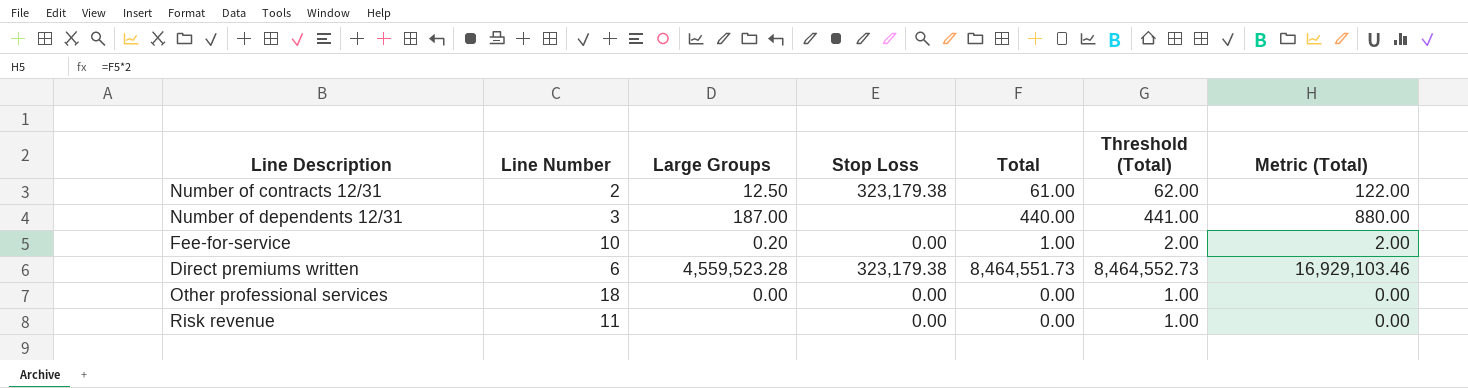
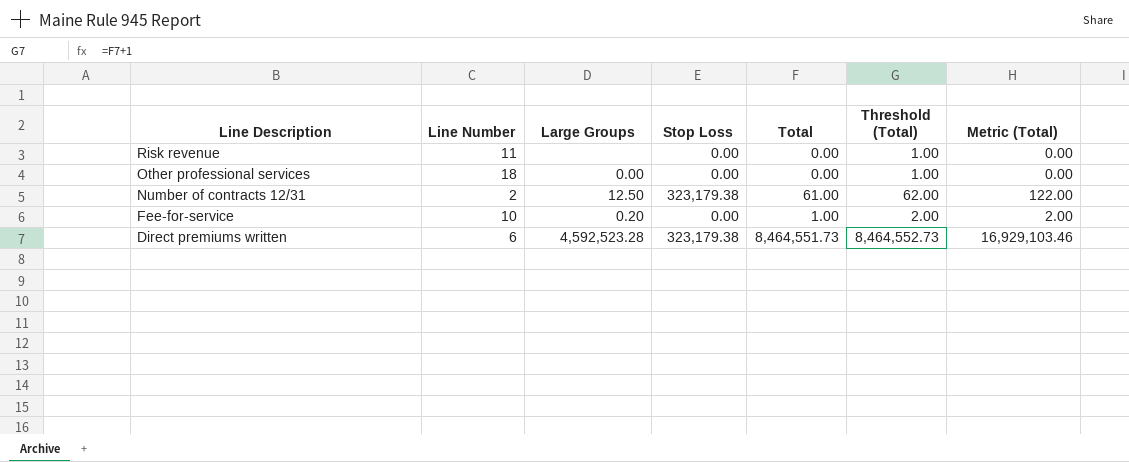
row order: none -> Line Description descending
row Number of dependents 12/31: 3 | 187.00 | none | 440.00 | 441.00 | 880.00 -> none
Direct premiums written | Large Groups: 4,559,523.28 -> 4,592,523.28

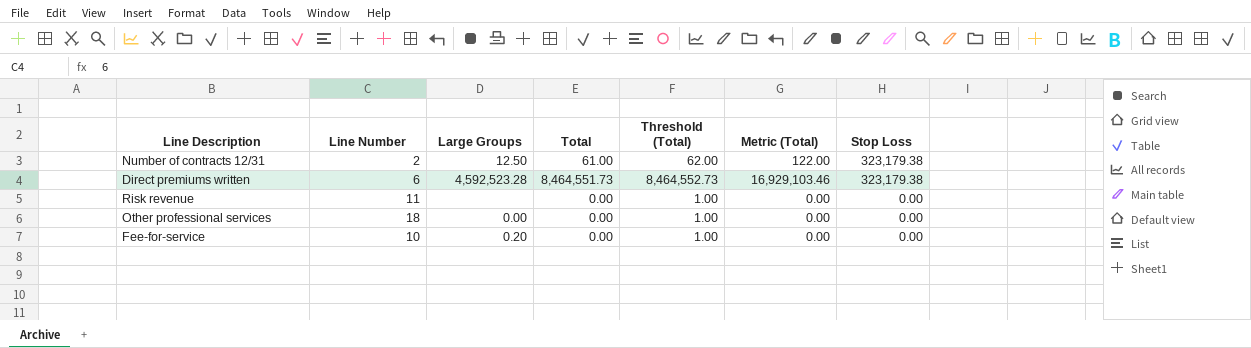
row order: Line Description descending -> Stop Loss descending
column Stop Loss | position: 4 -> 7
Fee-for-service | Total: 1.00 -> 0.00
Fee-for-service | Threshold (Total): 2.00 -> 1.00
Fee-for-service | Metric (Total): 2.00 -> 0.00

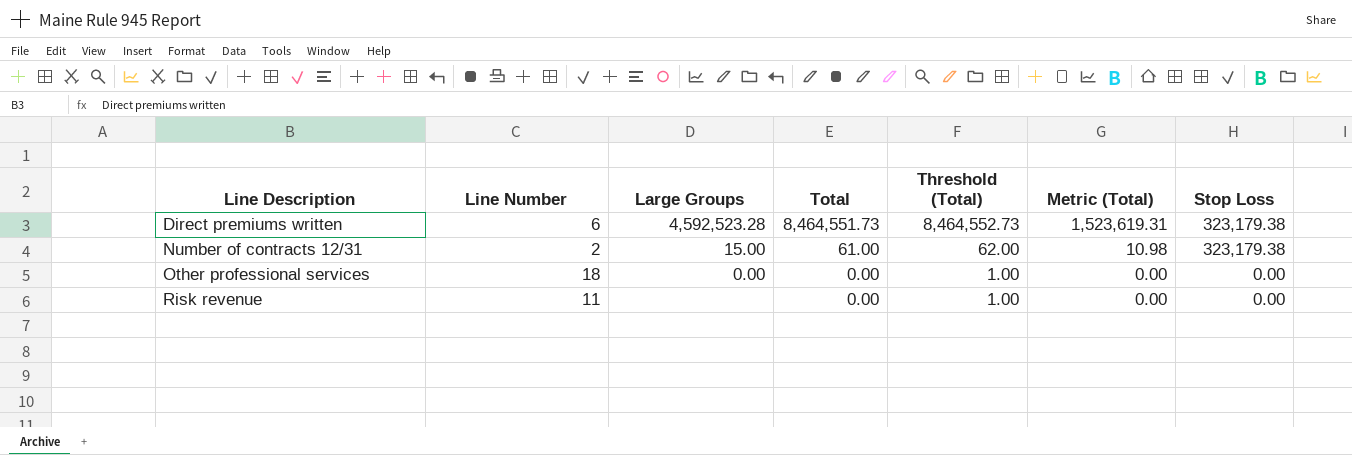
row order: Stop Loss descending -> Line Description ascending
column Metric (Total) | formula: [Total] * 2 -> [Total] * 0.18
row Fee-for-service: 10 | 0.20 | 0.00 | 1.00 | 0.00 | 0.00 -> none
Number of contracts 12/31 | Large Groups: 12.50 -> 15.00

